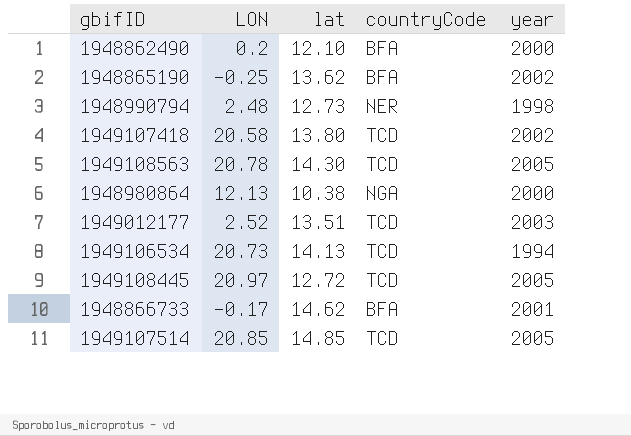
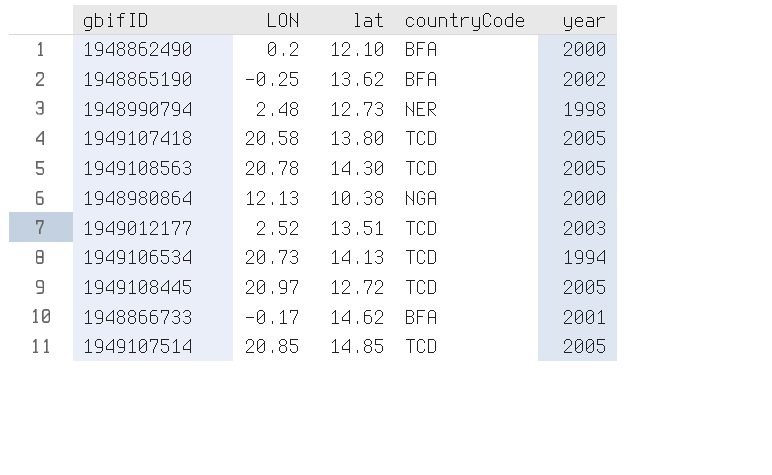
1949107418 | year: 2002 -> 2005

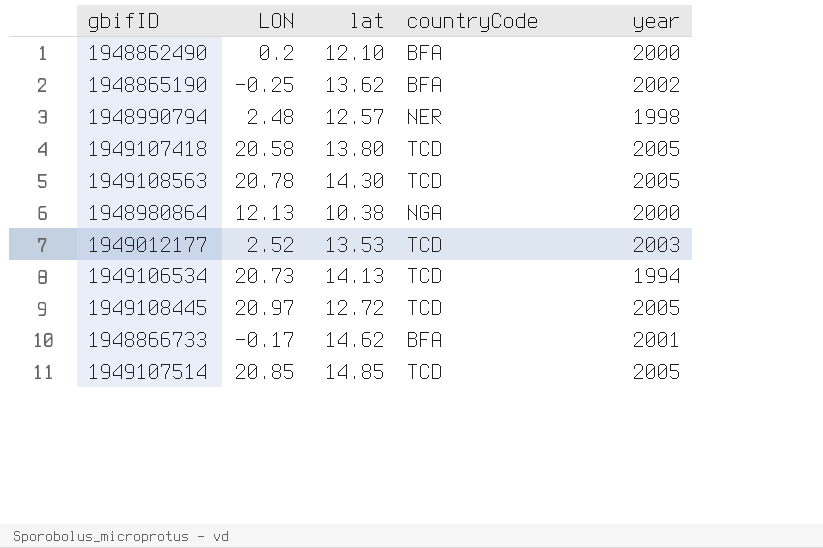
1948990794 | lat: 12.73 -> 12.57
1949012177 | lat: 13.51 -> 13.53

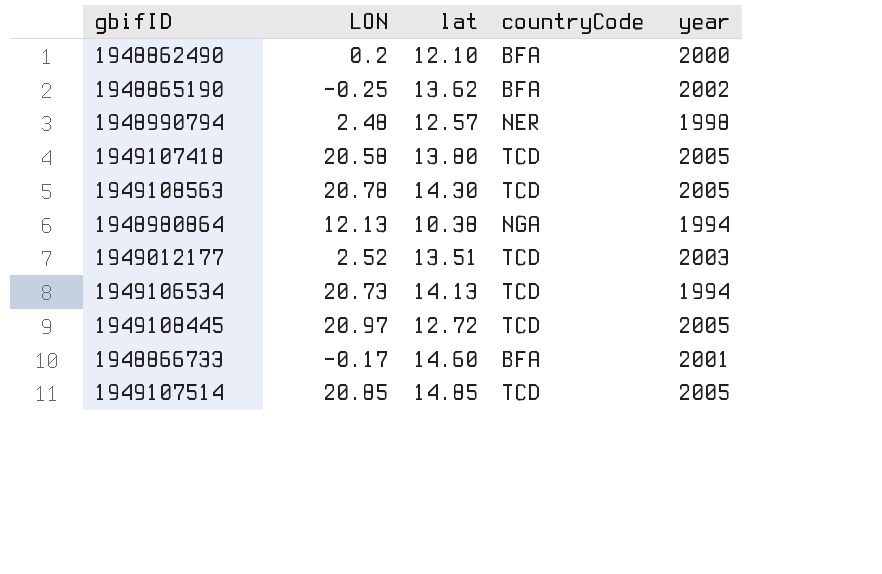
1948980864 | year: 2000 -> 1994
1949012177 | lat: 13.53 -> 13.51
1948866733 | lat: 14.62 -> 14.60

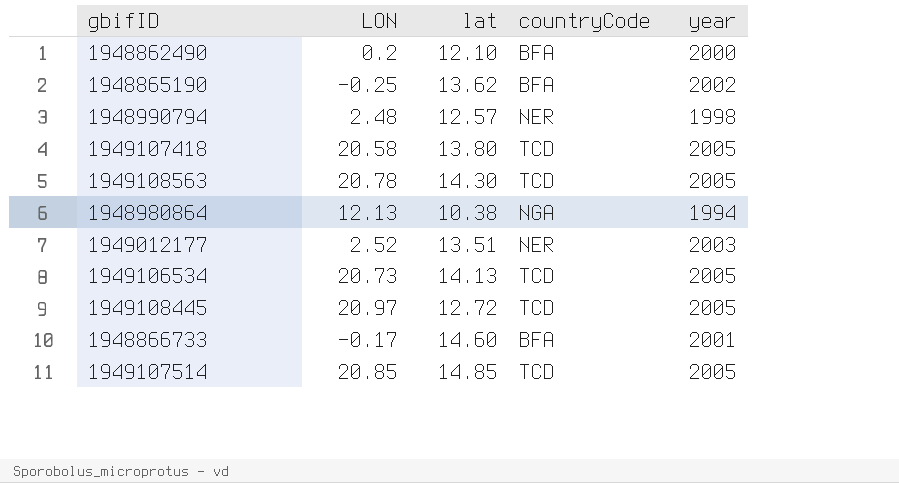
1949012177 | countryCode: TCD -> NER
1949106534 | year: 1994 -> 2005

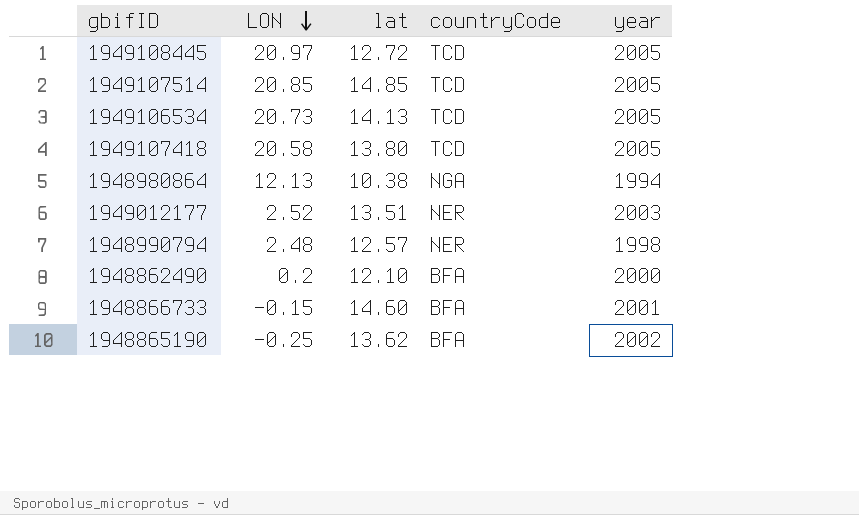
row order: none -> LON descending
row 1949108563: 20.78 | 14.30 | TCD | 2005 -> none
1948866733 | LON: -0.17 -> -0.15

